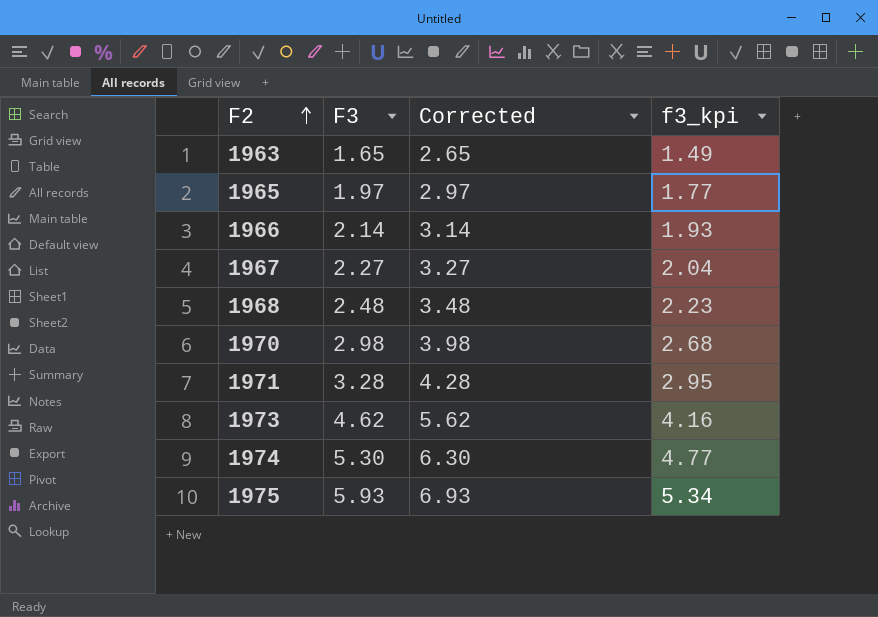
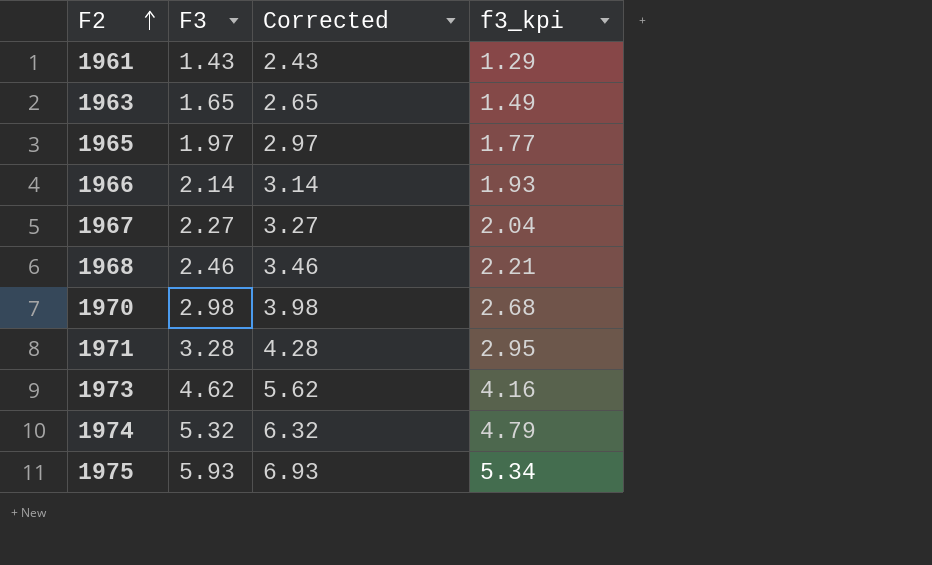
row 1961: none -> 1.43 | 2.43 | 1.29
1968 | F3: 2.48 -> 2.46
1968 | Corrected: 3.48 -> 3.46
1968 | f3_kpi: 2.23 -> 2.21
1974 | F3: 5.30 -> 5.32
1974 | Corrected: 6.30 -> 6.32
1974 | f3_kpi: 4.77 -> 4.79

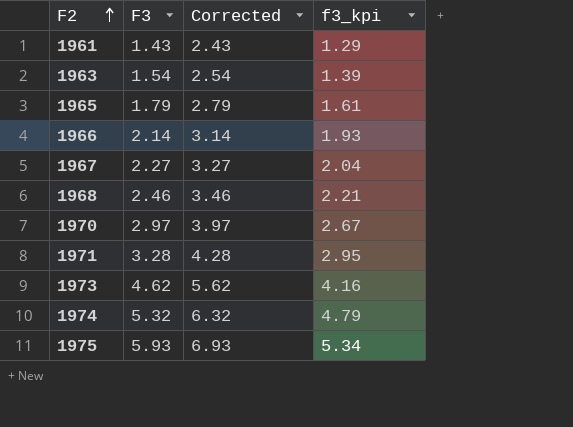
1963 | F3: 1.65 -> 1.54
1963 | Corrected: 2.65 -> 2.54
1963 | f3_kpi: 1.49 -> 1.39
1965 | F3: 1.97 -> 1.79
1965 | Corrected: 2.97 -> 2.79
1965 | f3_kpi: 1.77 -> 1.61
1970 | F3: 2.98 -> 2.97
1970 | Corrected: 3.98 -> 3.97
1970 | f3_kpi: 2.68 -> 2.67

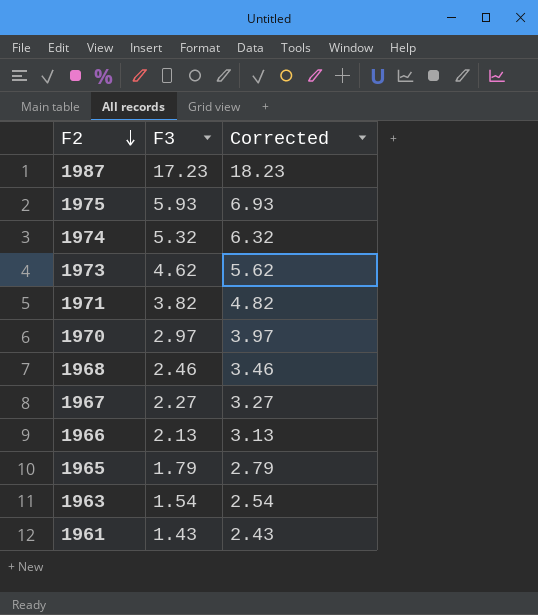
row order: F2 ascending -> F2 descending
column f3_kpi | formula: [F3] * 0.9 -> none
row 1987: none -> 17.23 | 18.23
1971 | F3: 3.28 -> 3.82
1971 | Corrected: 4.28 -> 4.82
1966 | F3: 2.14 -> 2.13
1966 | Corrected: 3.14 -> 3.13

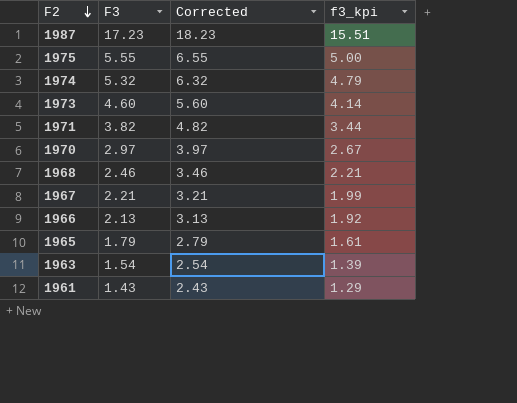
column f3_kpi | formula: none -> [F3] * 0.9
1975 | F3: 5.93 -> 5.55
1975 | Corrected: 6.93 -> 6.55
1973 | F3: 4.62 -> 4.60
1973 | Corrected: 5.62 -> 5.60
1967 | F3: 2.27 -> 2.21
1967 | Corrected: 3.27 -> 3.21

